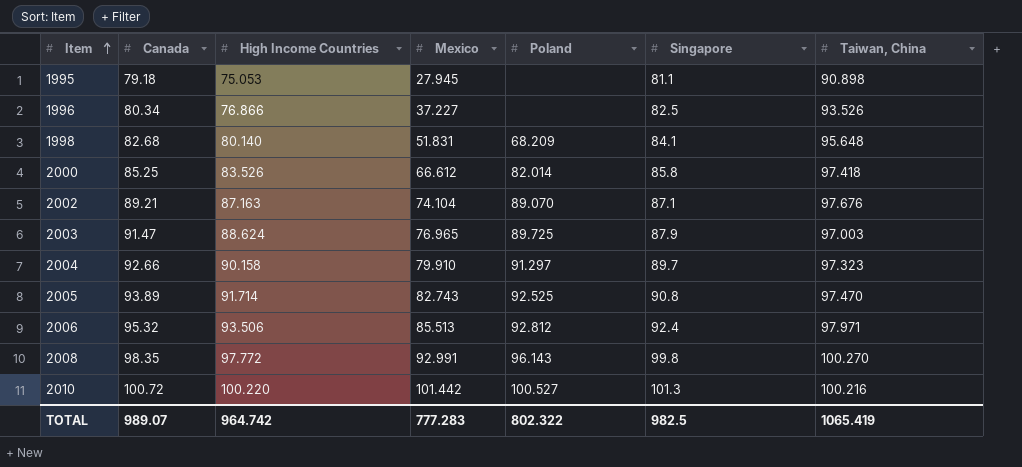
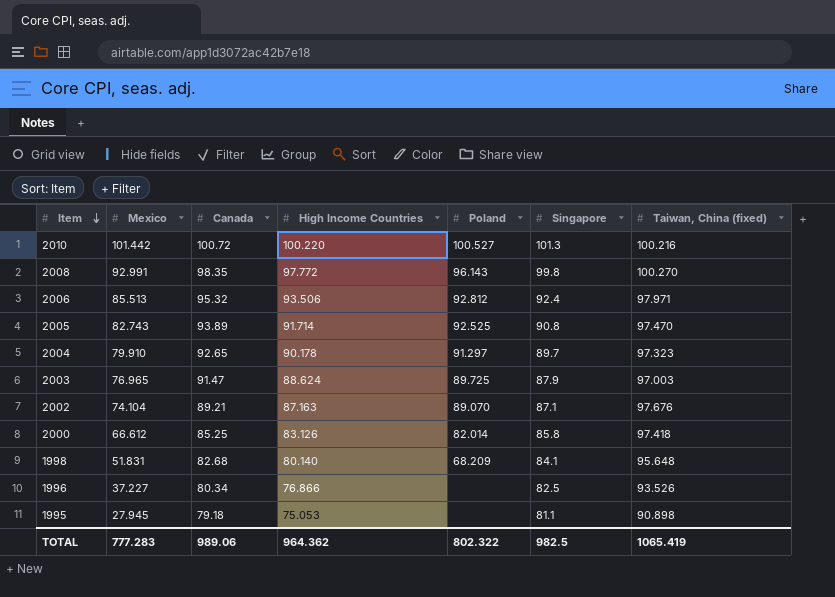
row order: Item ascending -> Item descending
column Mexico | position: 4 -> 2
column name: Taiwan, China -> Taiwan, China (fixed)
2004 | Canada: 92.66 -> 92.65
2004 | High Income Countries: 90.158 -> 90.178
2000 | High Income Countries: 83.526 -> 83.126
TOTAL | Canada: 989.07 -> 989.06
TOTAL | High Income Countries: 964.742 -> 964.362

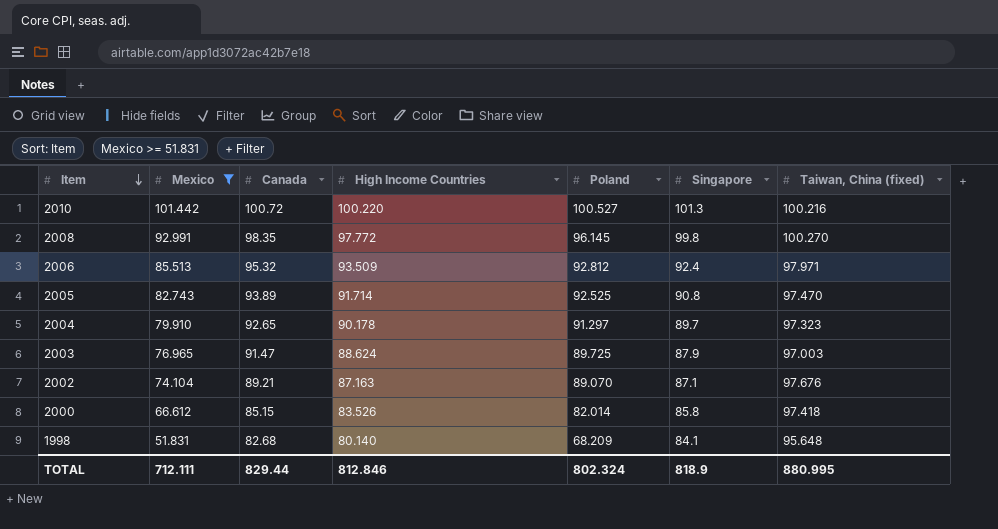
filter: none -> Mexico >= 51.831
2008 | Poland: 96.143 -> 96.145
2006 | High Income Countries: 93.506 -> 93.509
2000 | Canada: 85.25 -> 85.15
2000 | High Income Countries: 83.126 -> 83.526
TOTAL | Mexico: 777.283 -> 712.111
TOTAL | Canada: 989.06 -> 829.44
TOTAL | High Income Countries: 964.362 -> 812.846
TOTAL | Poland: 802.322 -> 802.324
TOTAL | Singapore: 982.5 -> 818.9
TOTAL | Taiwan, China (fixed): 1065.419 -> 880.995

